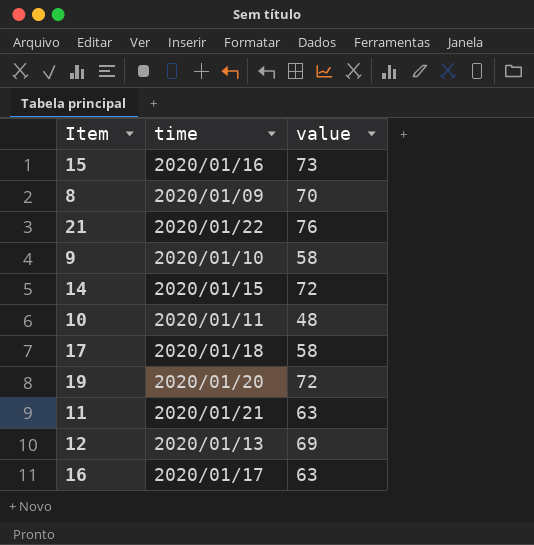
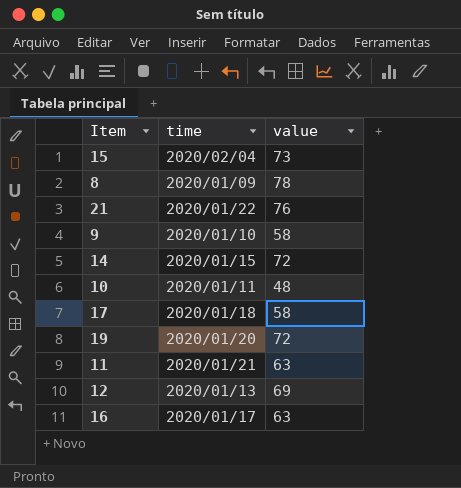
15 | time: 2020/01/16 -> 2020/02/04
8 | value: 70 -> 78

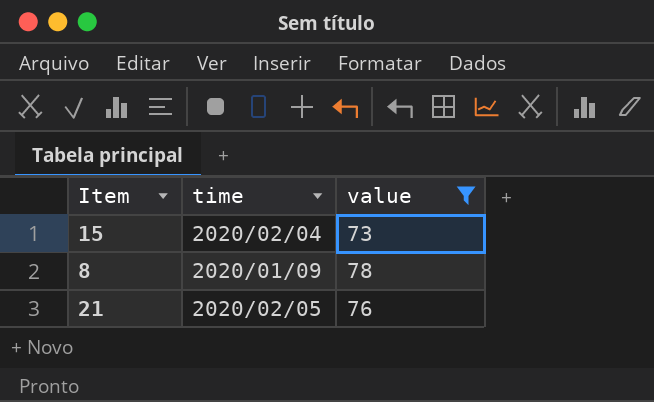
filter: none -> value >= 73
21 | time: 2020/01/22 -> 2020/02/05

